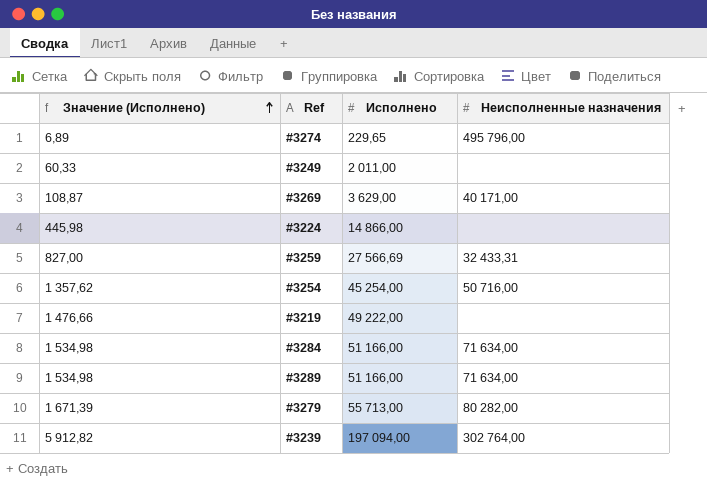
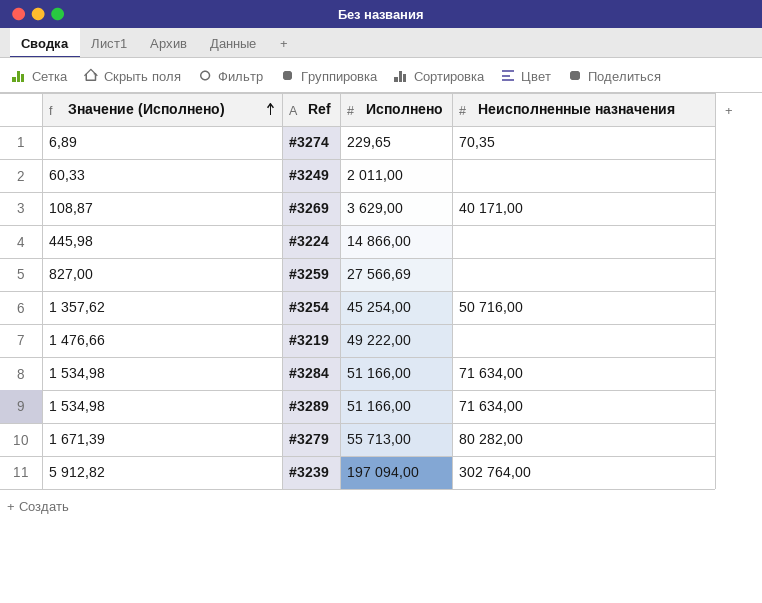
#3274 | Неисполненные назначения: 495 796,00 -> 70,35
#3259 | Неисполненные назначения: 32 433,31 -> none

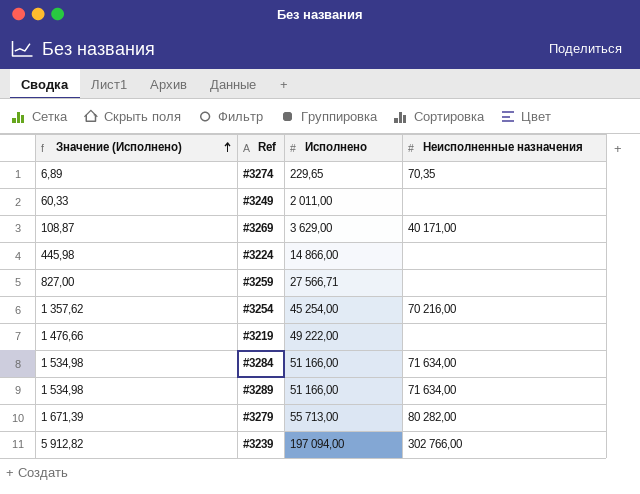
#3259 | Исполнено: 27 566,69 -> 27 566,71
#3254 | Неисполненные назначения: 50 716,00 -> 70 216,00
#3239 | Неисполненные назначения: 302 764,00 -> 302 766,00

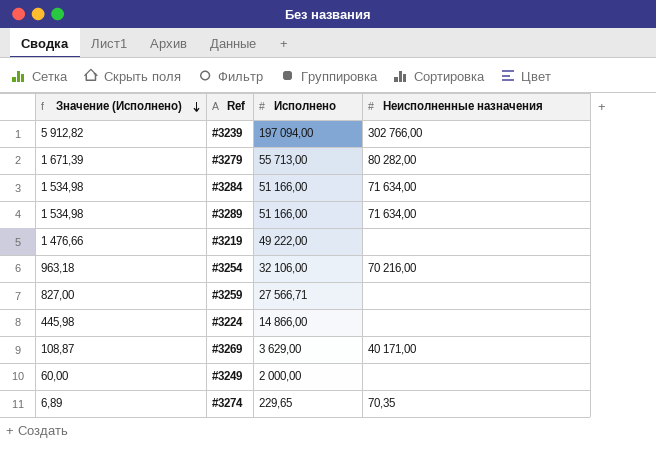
row order: Значение (Исполнено) ascending -> Значение (Исполнено) descending
#3254 | Значение (Исполнено): 1 357,62 -> 963,18
#3254 | Исполнено: 45 254,00 -> 32 106,00
#3249 | Значение (Исполнено): 60,33 -> 60,00
#3249 | Исполнено: 2 011,00 -> 2 000,00

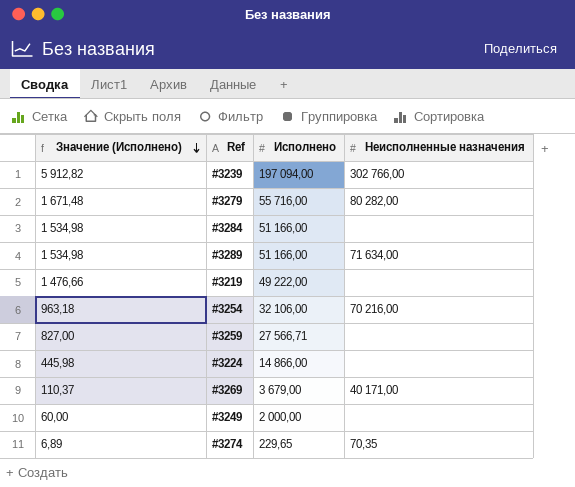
#3279 | Значение (Исполнено): 1 671,39 -> 1 671,48
#3279 | Исполнено: 55 713,00 -> 55 716,00
#3284 | Неисполненные назначения: 71 634,00 -> none
#3269 | Значение (Исполнено): 108,87 -> 110,37
#3269 | Исполнено: 3 629,00 -> 3 679,00

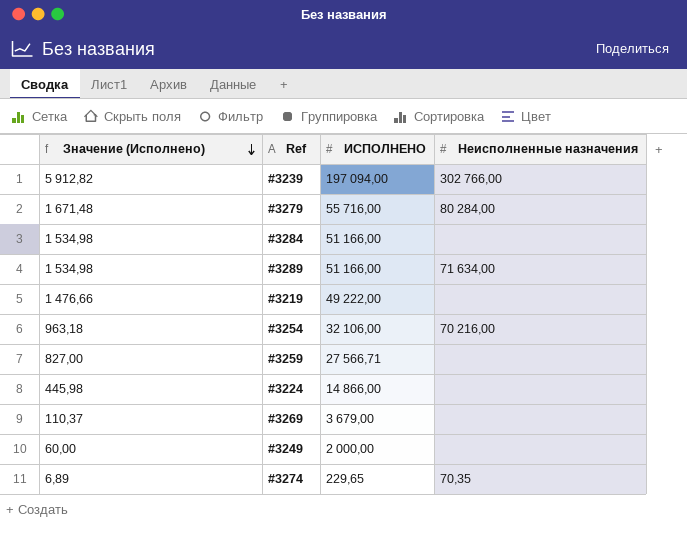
column name: Исполнено -> ИСПОЛНЕНО
#3279 | Неисполненные назначения: 80 282,00 -> 80 284,00
#3269 | Неисполненные назначения: 40 171,00 -> none

